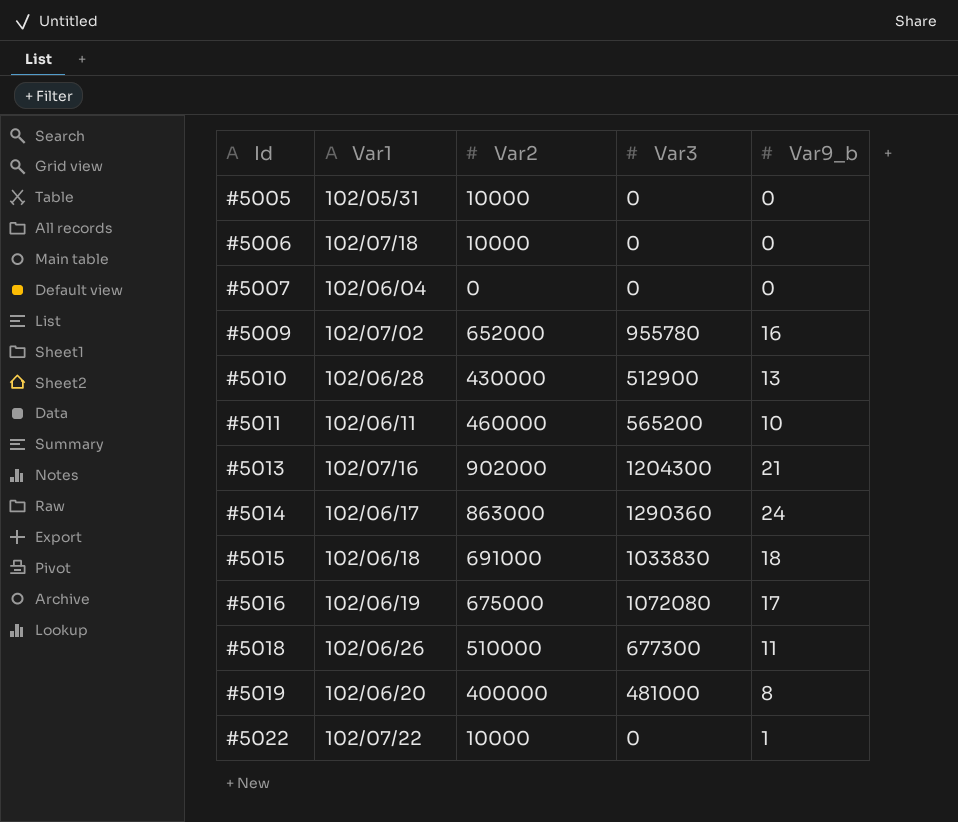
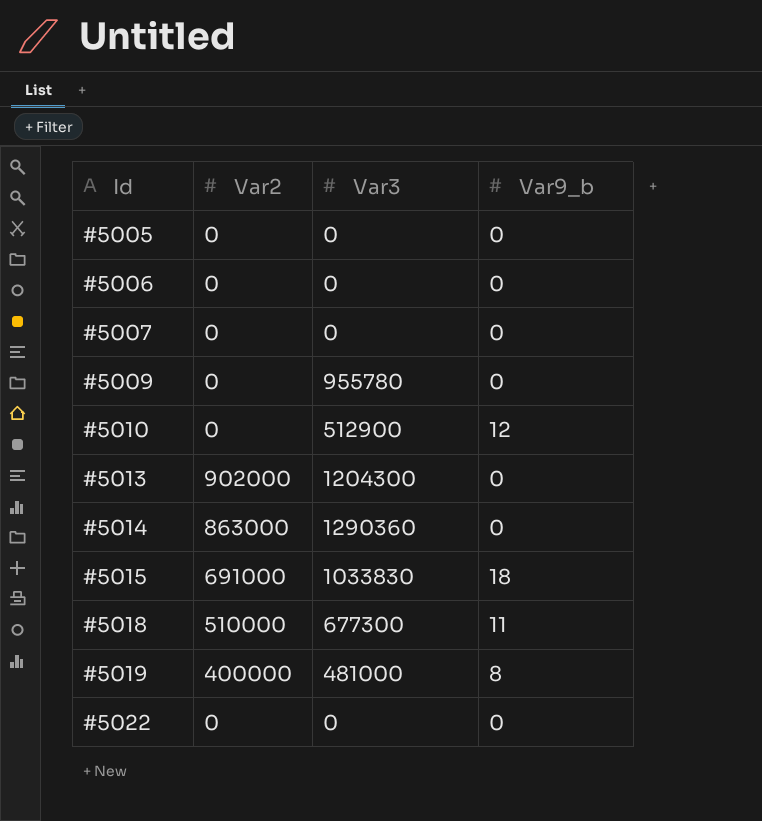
column Var1 | position: 2 -> none
row #5011: 102/06/11 | 460000 | 565200 | 10 -> none
row #5016: 102/06/19 | 675000 | 1072080 | 17 -> none
#5005 | Var2: 10000 -> 0
#5006 | Var2: 10000 -> 0
#5009 | Var2: 652000 -> 0
#5009 | Var9_b: 16 -> 0
#5010 | Var2: 430000 -> 0
#5010 | Var9_b: 13 -> 12
#5013 | Var9_b: 21 -> 0
#5014 | Var9_b: 24 -> 0
#5022 | Var2: 10000 -> 0
#5022 | Var9_b: 1 -> 0

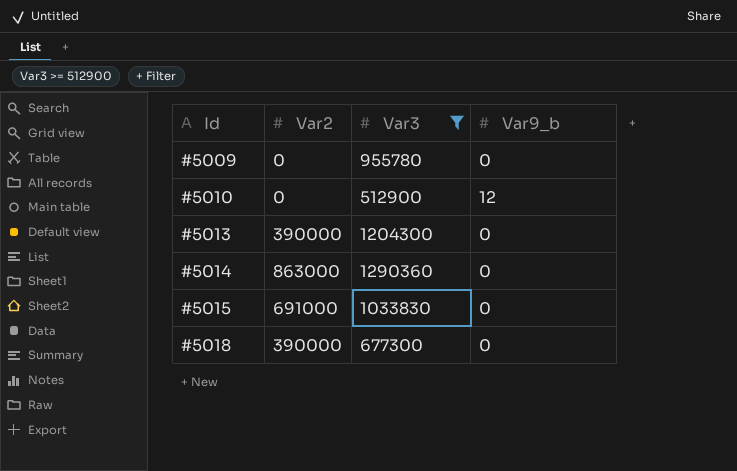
filter: none -> Var3 >= 512900
#5013 | Var2: 902000 -> 390000
#5015 | Var9_b: 18 -> 0
#5018 | Var2: 510000 -> 390000
#5018 | Var9_b: 11 -> 0

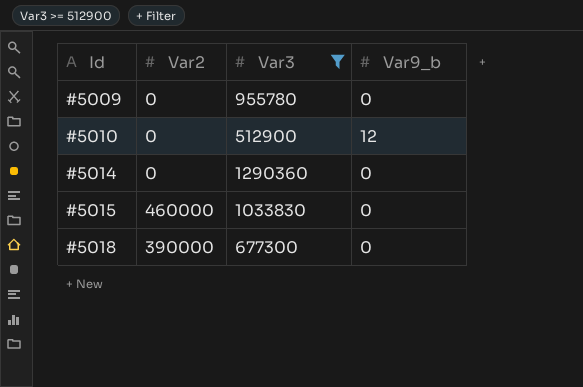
row #5013: 390000 | 1204300 | 0 -> none
#5014 | Var2: 863000 -> 0
#5015 | Var2: 691000 -> 460000

